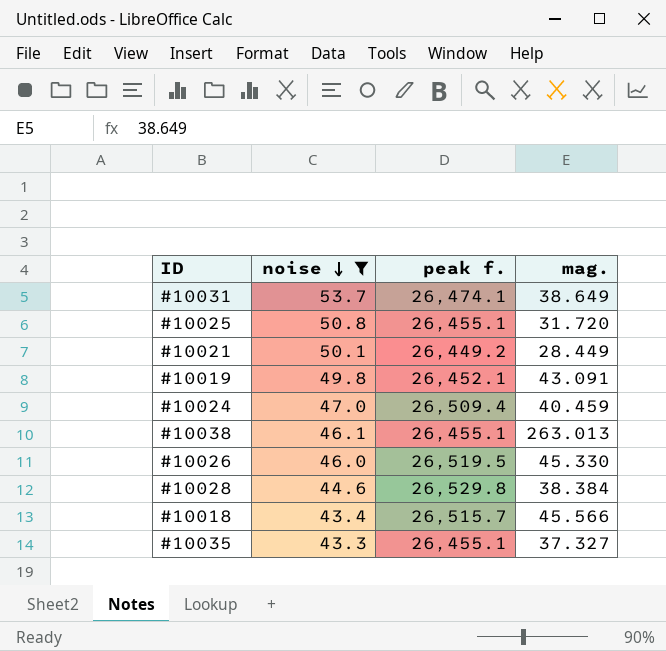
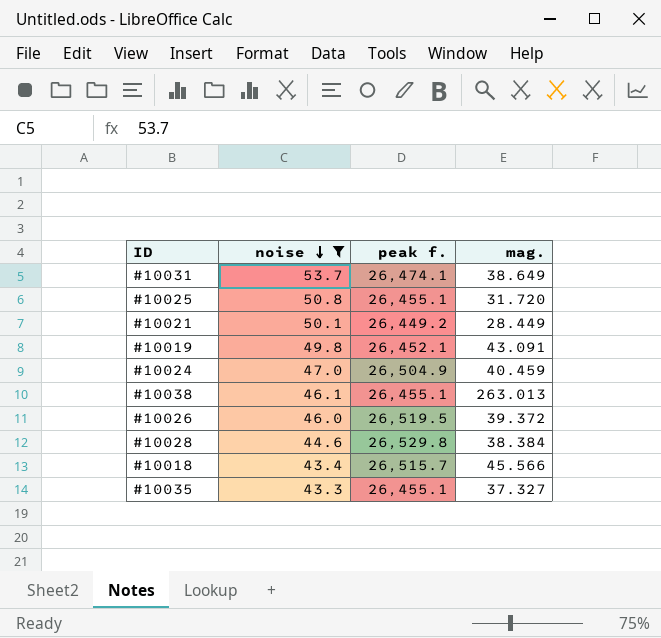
#10024 | peak f.: 26,509.4 -> 26,504.9
#10026 | mag.: 45.330 -> 39.372

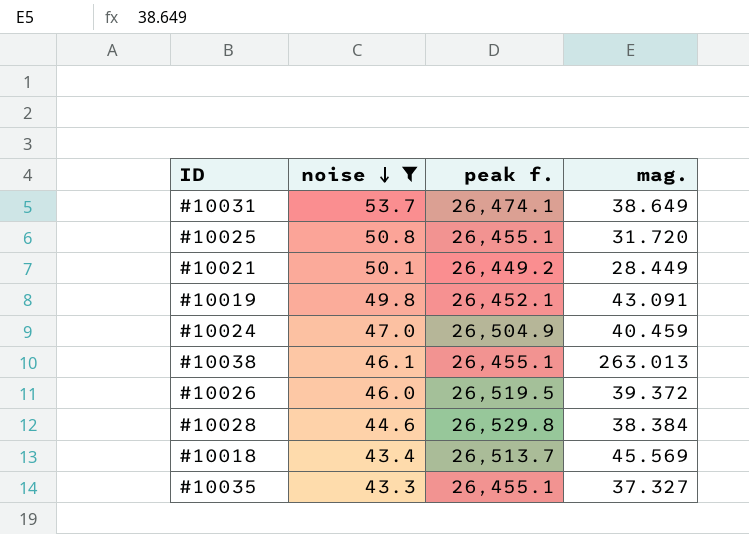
#10018 | peak f.: 26,515.7 -> 26,513.7
#10018 | mag.: 45.566 -> 45.569

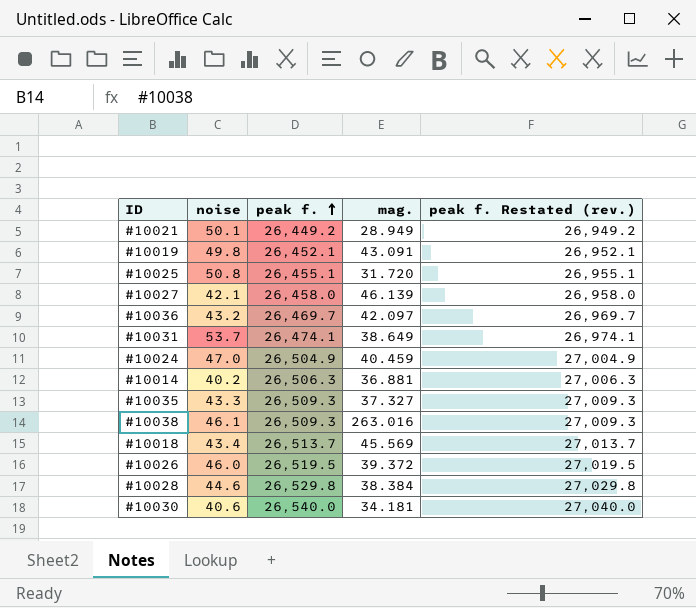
filter: noise >= 43.3 -> none
row order: noise descending -> peak f. ascending
column peak f. Restated (rev.) | formula: none -> [peak f.] + 500
#10021 | mag.: 28.449 -> 28.949
#10035 | peak f.: 26,455.1 -> 26,509.3
#10038 | peak f.: 26,455.1 -> 26,509.3
#10038 | mag.: 263.013 -> 263.016

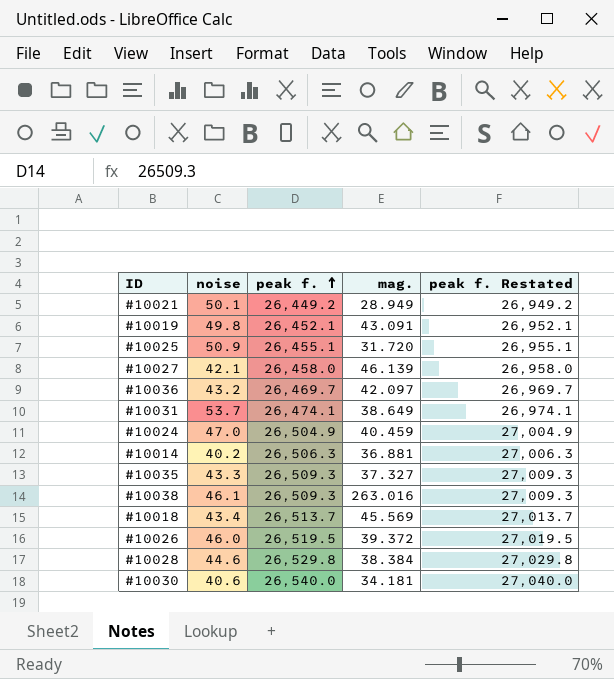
column name: peak f. Restated (rev.) -> peak f. Restated
#10025 | noise: 50.8 -> 50.9

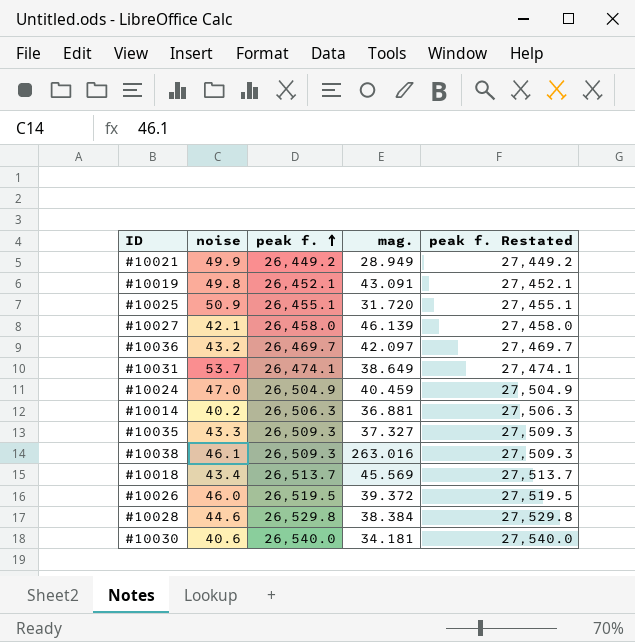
column peak f. Restated | formula: [peak f.] + 500 -> [peak f.] + 1000
#10021 | noise: 50.1 -> 49.9

